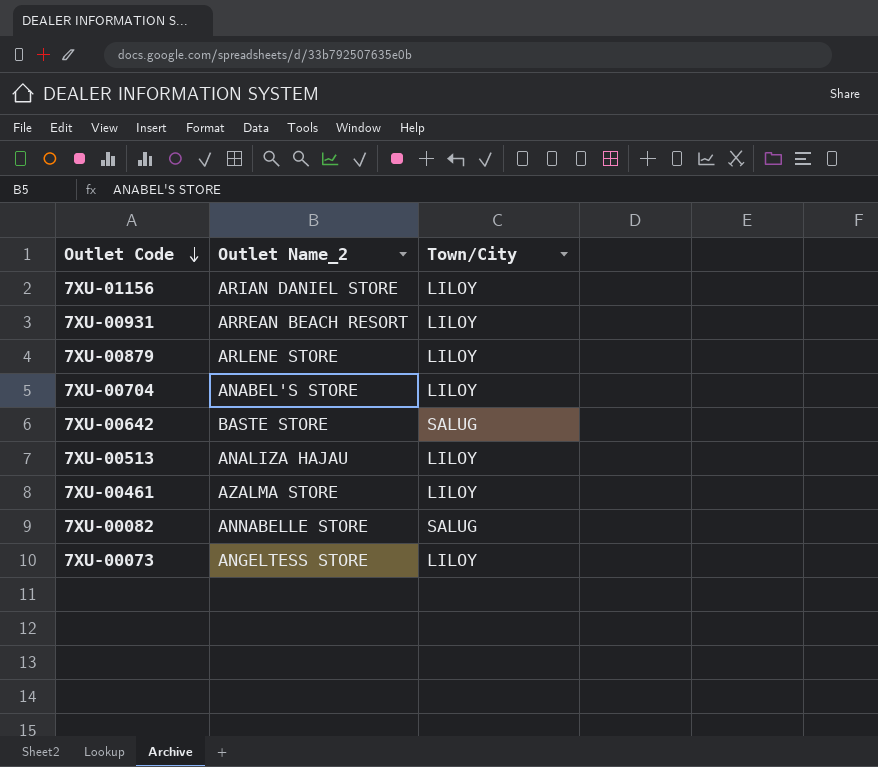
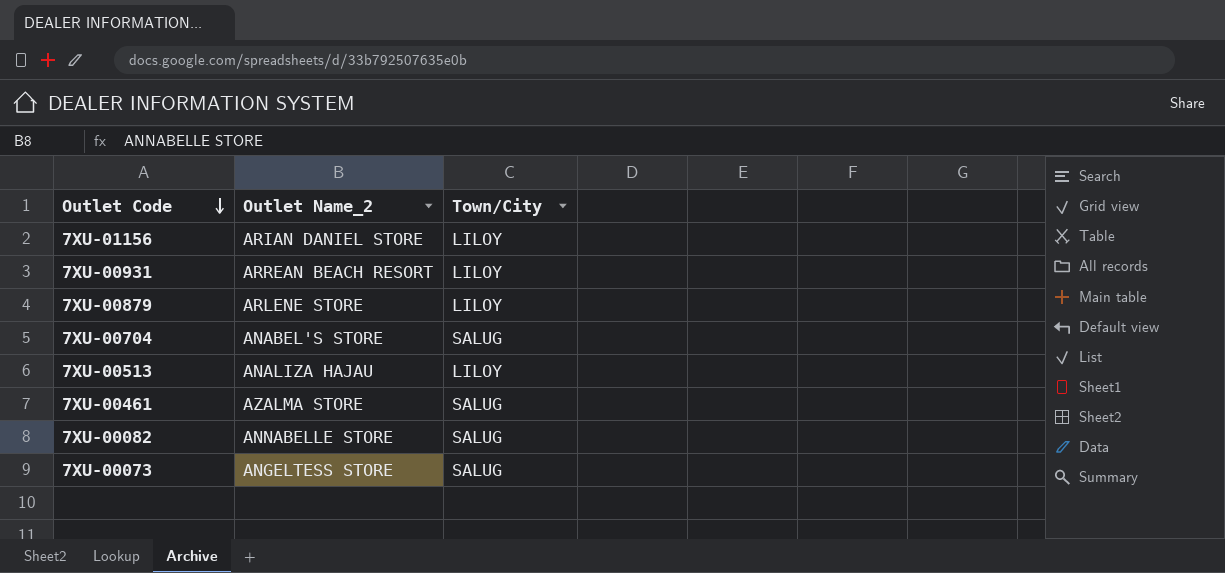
row 7XU-00642: BASTE STORE | SALUG -> none
7XU-00704 | Town/City: LILOY -> SALUG
7XU-00461 | Town/City: LILOY -> SALUG
7XU-00073 | Town/City: LILOY -> SALUG

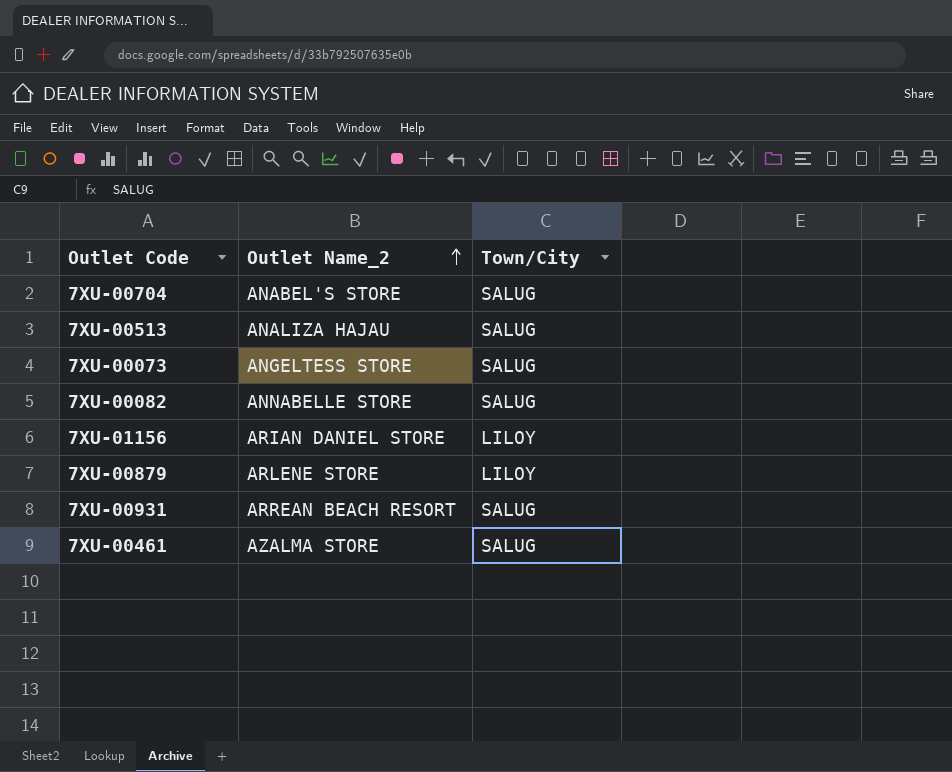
row order: Outlet Code descending -> Outlet Name_2 ascending
7XU-00513 | Town/City: LILOY -> SALUG
7XU-00931 | Town/City: LILOY -> SALUG

